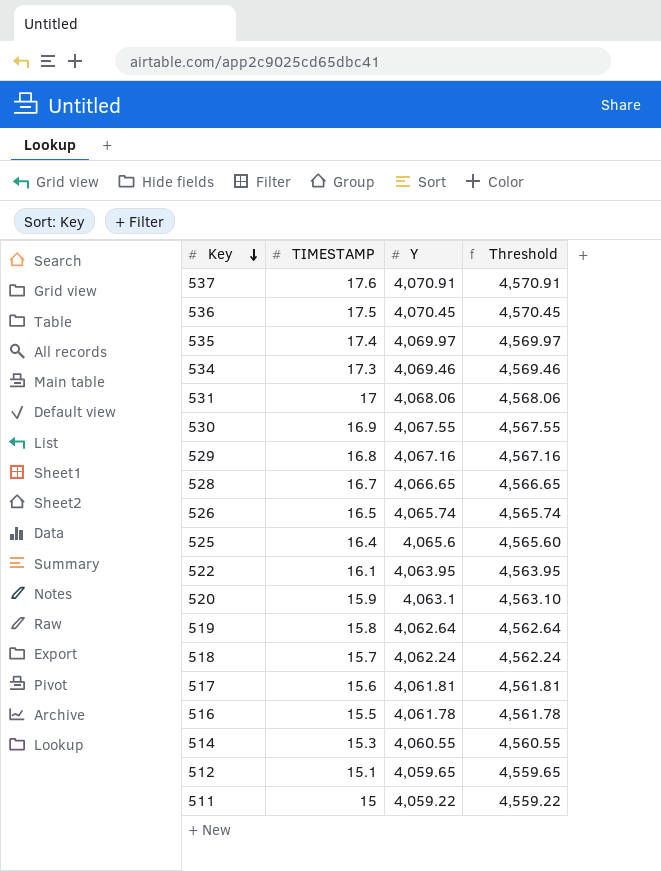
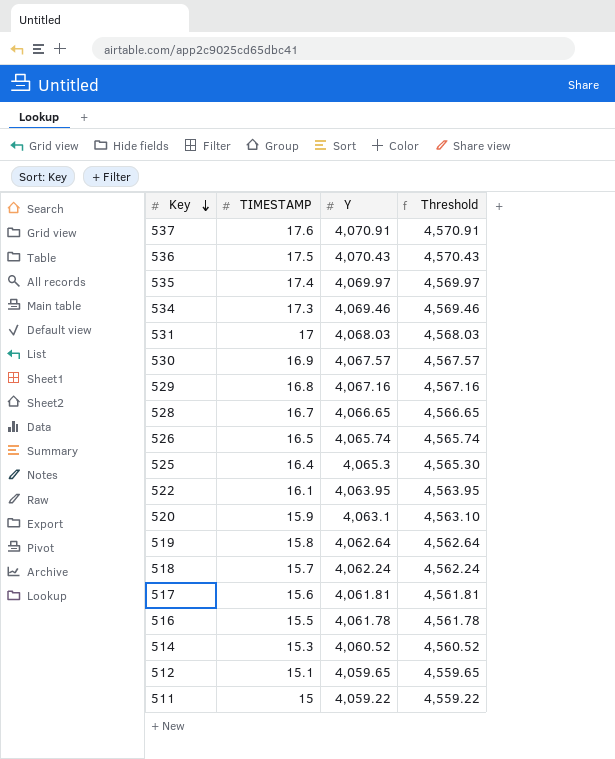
536 | Y: 4,070.45 -> 4,070.43
536 | Threshold: 4,570.45 -> 4,570.43
531 | Y: 4,068.06 -> 4,068.03
531 | Threshold: 4,568.06 -> 4,568.03
530 | Y: 4,067.55 -> 4,067.57
530 | Threshold: 4,567.55 -> 4,567.57
525 | Y: 4,065.6 -> 4,065.3
525 | Threshold: 4,565.60 -> 4,565.30
514 | Y: 4,060.55 -> 4,060.52
514 | Threshold: 4,560.55 -> 4,560.52

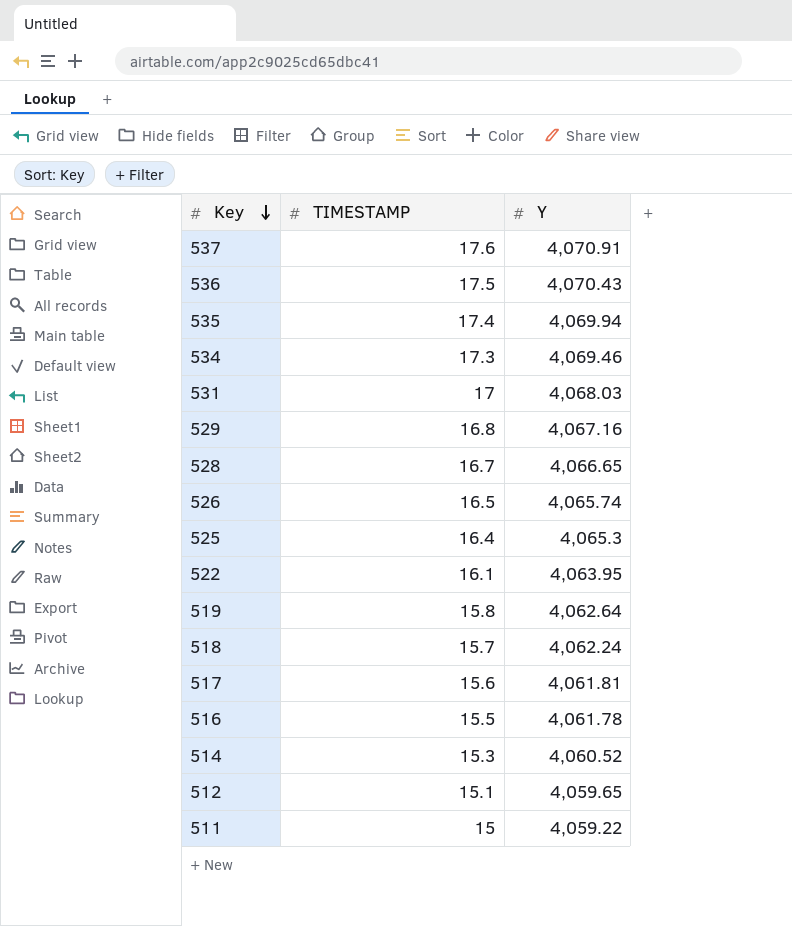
column Threshold | formula: [Y] + 500 -> none
row 530: 16.9 | 4,067.57 | 4,567.57 -> none
row 520: 15.9 | 4,063.1 | 4,563.10 -> none
535 | Y: 4,069.97 -> 4,069.94

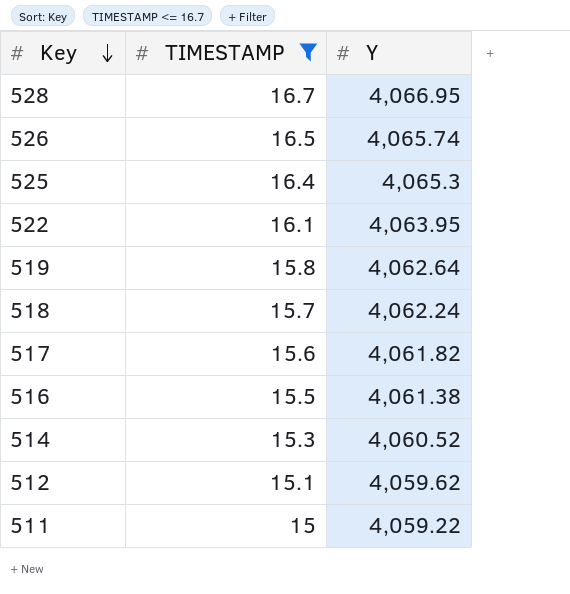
filter: none -> TIMESTAMP <= 16.7
528 | Y: 4,066.65 -> 4,066.95
517 | Y: 4,061.81 -> 4,061.82
516 | Y: 4,061.78 -> 4,061.38
512 | Y: 4,059.65 -> 4,059.62

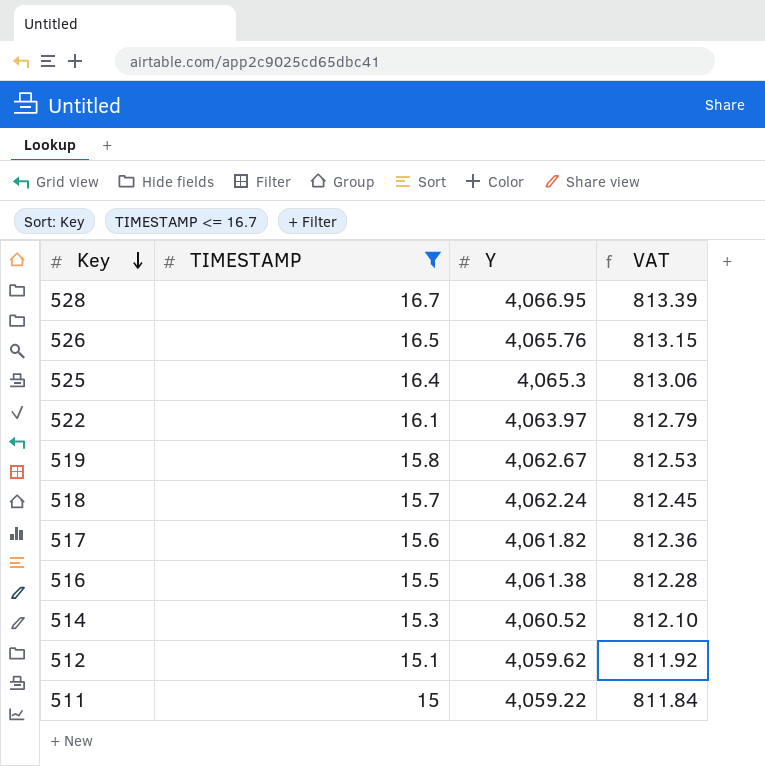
column VAT | formula: none -> [Y] * 0.2
526 | Y: 4,065.74 -> 4,065.76
522 | Y: 4,063.95 -> 4,063.97
519 | Y: 4,062.64 -> 4,062.67

